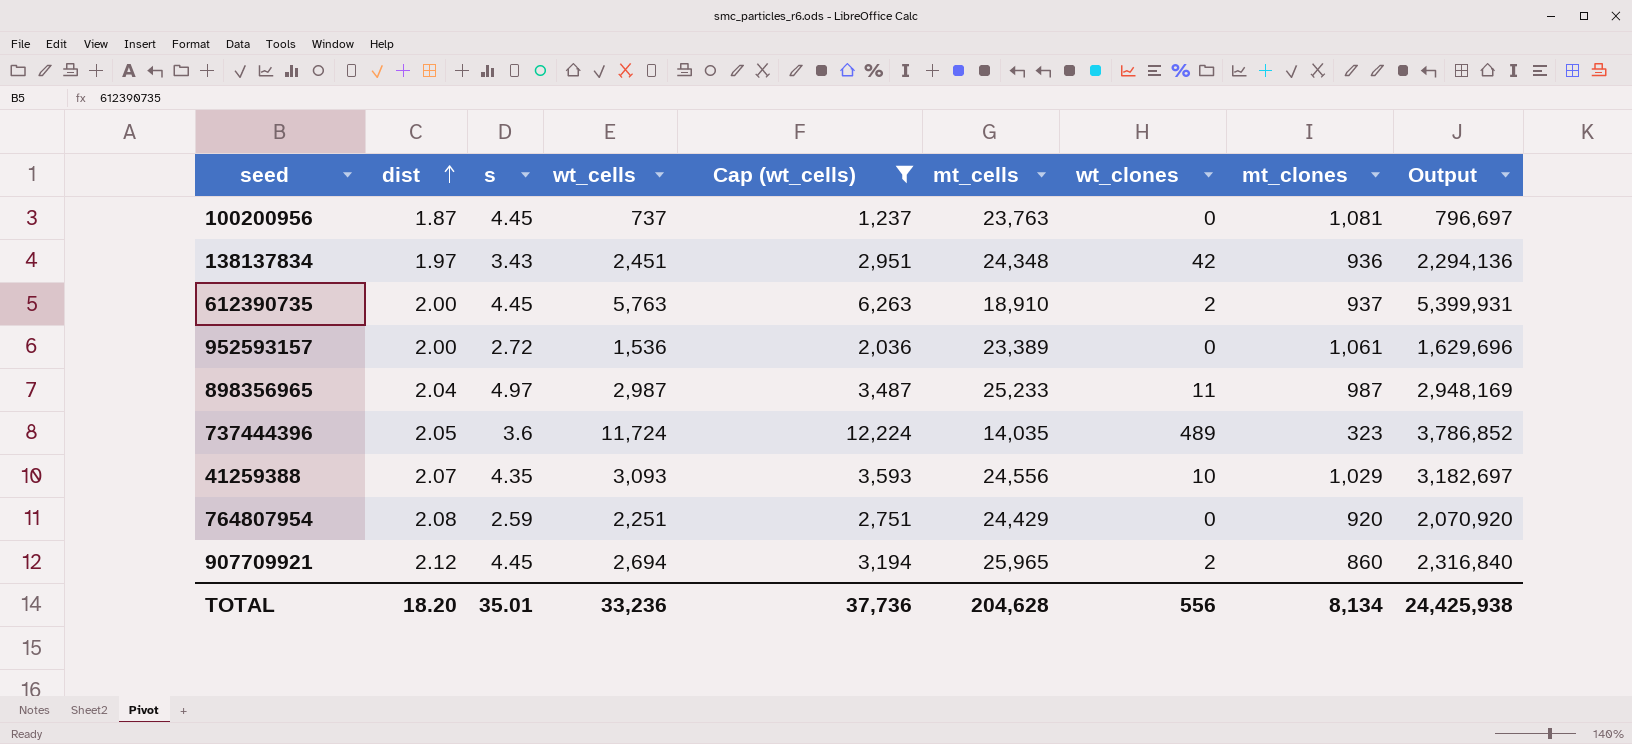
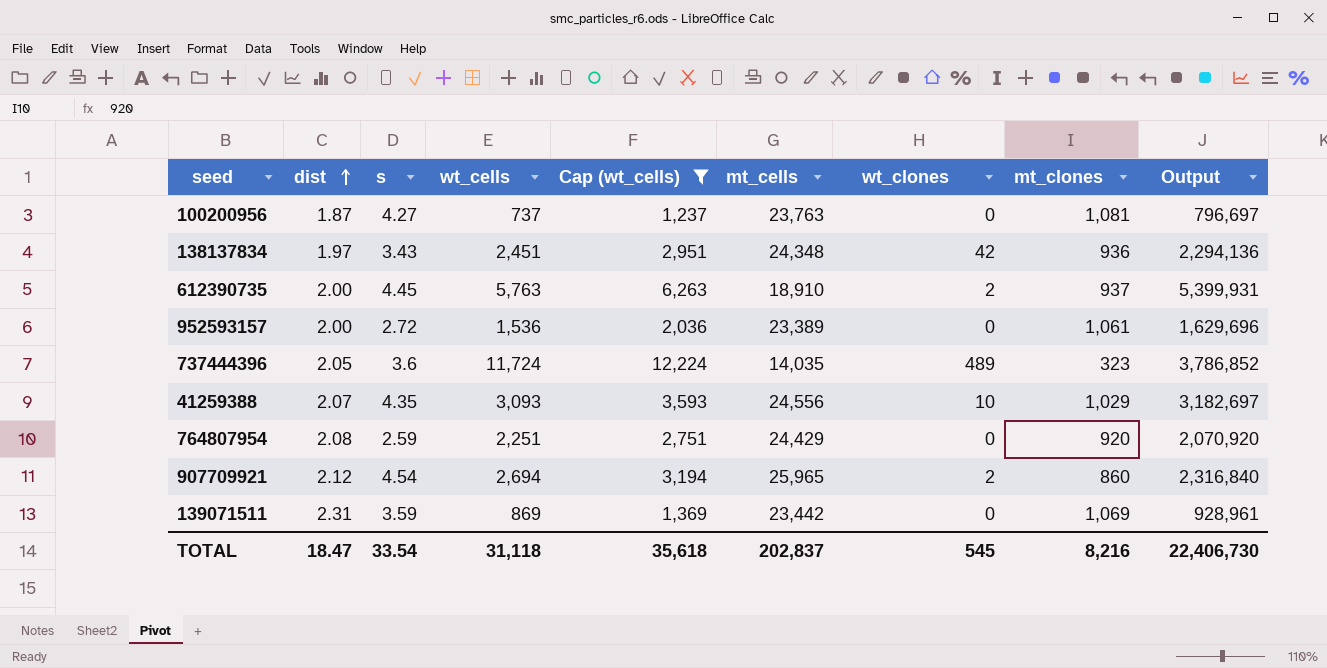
row 898356965: 2.04 | 4.97 | 2,987 | 3,487 | 25,233 | 11 | 987 | 2,948,169 -> none
100200956 | s: 4.45 -> 4.27
907709921 | s: 4.45 -> 4.54
row 139071511: none -> 2.31 | 3.59 | 869 | 1,369 | 23,442 | 0 | 1,069 | 928,961
TOTAL | dist: 18.20 -> 18.47
TOTAL | s: 35.01 -> 33.54
TOTAL | wt_cells: 33,236 -> 31,118
TOTAL | Cap (wt_cells): 37,736 -> 35,618
TOTAL | mt_cells: 204,628 -> 202,837
TOTAL | wt_clones: 556 -> 545
TOTAL | mt_clones: 8,134 -> 8,216
TOTAL | Output: 24,425,938 -> 22,406,730

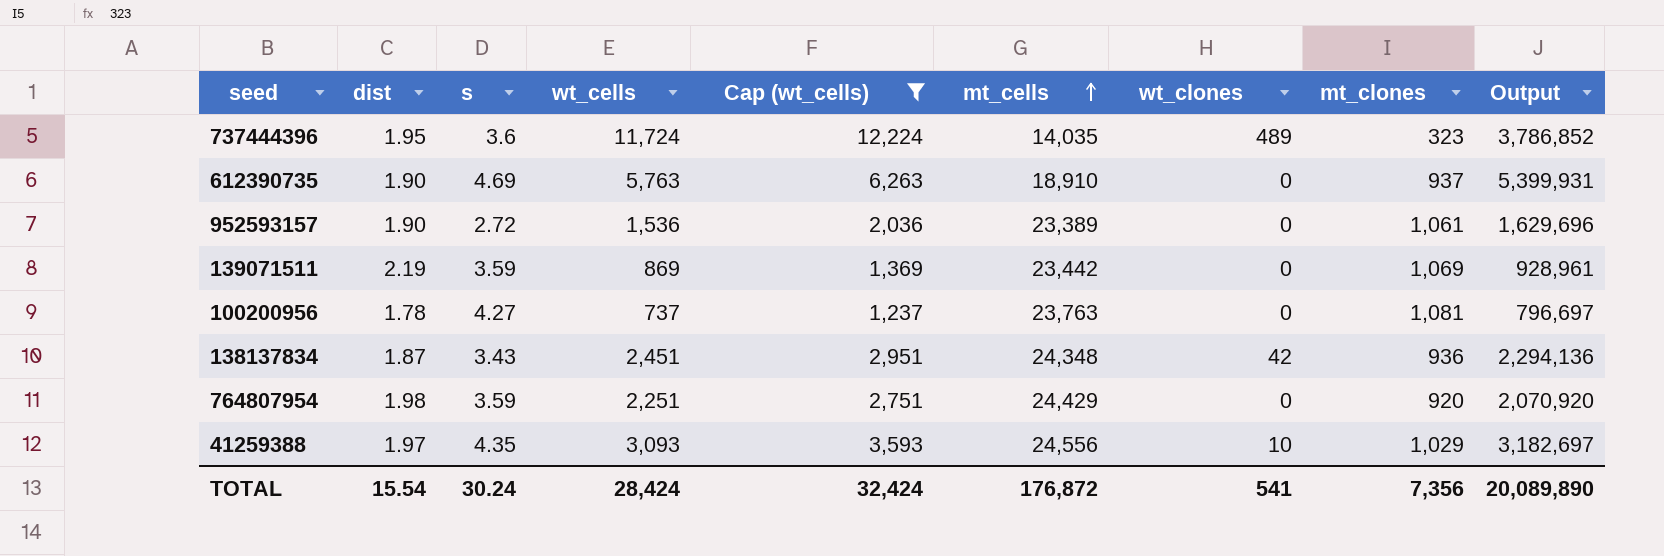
row order: dist ascending -> mt_cells ascending
row 907709921: 2.12 | 4.54 | 2,694 | 3,194 | 25,965 | 2 | 860 | 2,316,840 -> none
737444396 | dist: 2.05 -> 1.95
612390735 | dist: 2.00 -> 1.90
612390735 | s: 4.45 -> 4.69
612390735 | wt_clones: 2 -> 0
952593157 | dist: 2.00 -> 1.90
139071511 | dist: 2.31 -> 2.19
100200956 | dist: 1.87 -> 1.78
138137834 | dist: 1.97 -> 1.87
764807954 | dist: 2.08 -> 1.98
764807954 | s: 2.59 -> 3.59
41259388 | dist: 2.07 -> 1.97
TOTAL | dist: 18.47 -> 15.54
TOTAL | s: 33.54 -> 30.24
TOTAL | wt_cells: 31,118 -> 28,424
TOTAL | Cap (wt_cells): 35,618 -> 32,424
TOTAL | mt_cells: 202,837 -> 176,872
TOTAL | wt_clones: 545 -> 541
TOTAL | mt_clones: 8,216 -> 7,356
TOTAL | Output: 22,406,730 -> 20,089,890

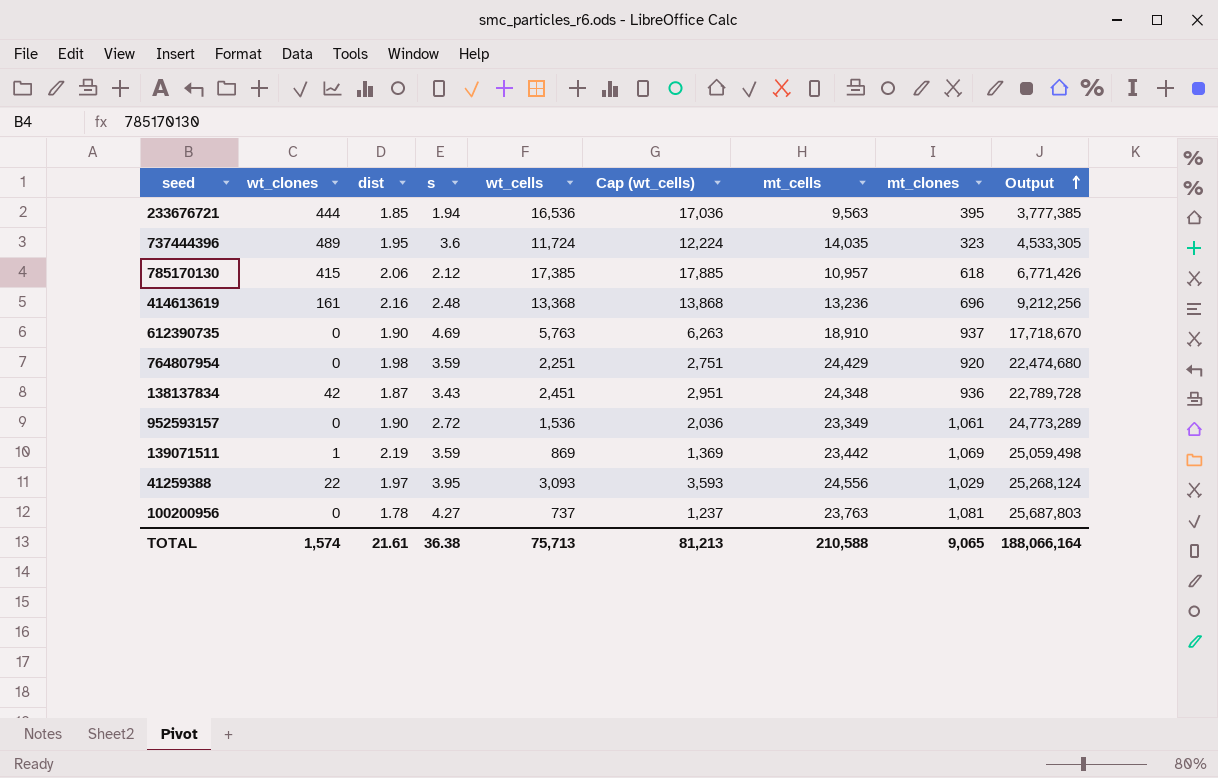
filter: Cap (wt_cells) <= 12,224 -> none
row order: mt_cells ascending -> Output ascending
column wt_clones | position: 7 -> 2
column Output | formula: [wt_cells] * [mt_clones] -> [mt_cells] * [mt_clones]
952593157 | mt_cells: 23,389 -> 23,349
139071511 | wt_clones: 0 -> 1
41259388 | wt_clones: 10 -> 22
41259388 | s: 4.35 -> 3.95
TOTAL | wt_clones: 541 -> 1,574
TOTAL | dist: 15.54 -> 21.61
TOTAL | s: 30.24 -> 36.38
TOTAL | wt_cells: 28,424 -> 75,713
TOTAL | Cap (wt_cells): 32,424 -> 81,213
TOTAL | mt_cells: 176,872 -> 210,588
TOTAL | mt_clones: 7,356 -> 9,065
TOTAL | Output: 20,089,890 -> 188,066,164

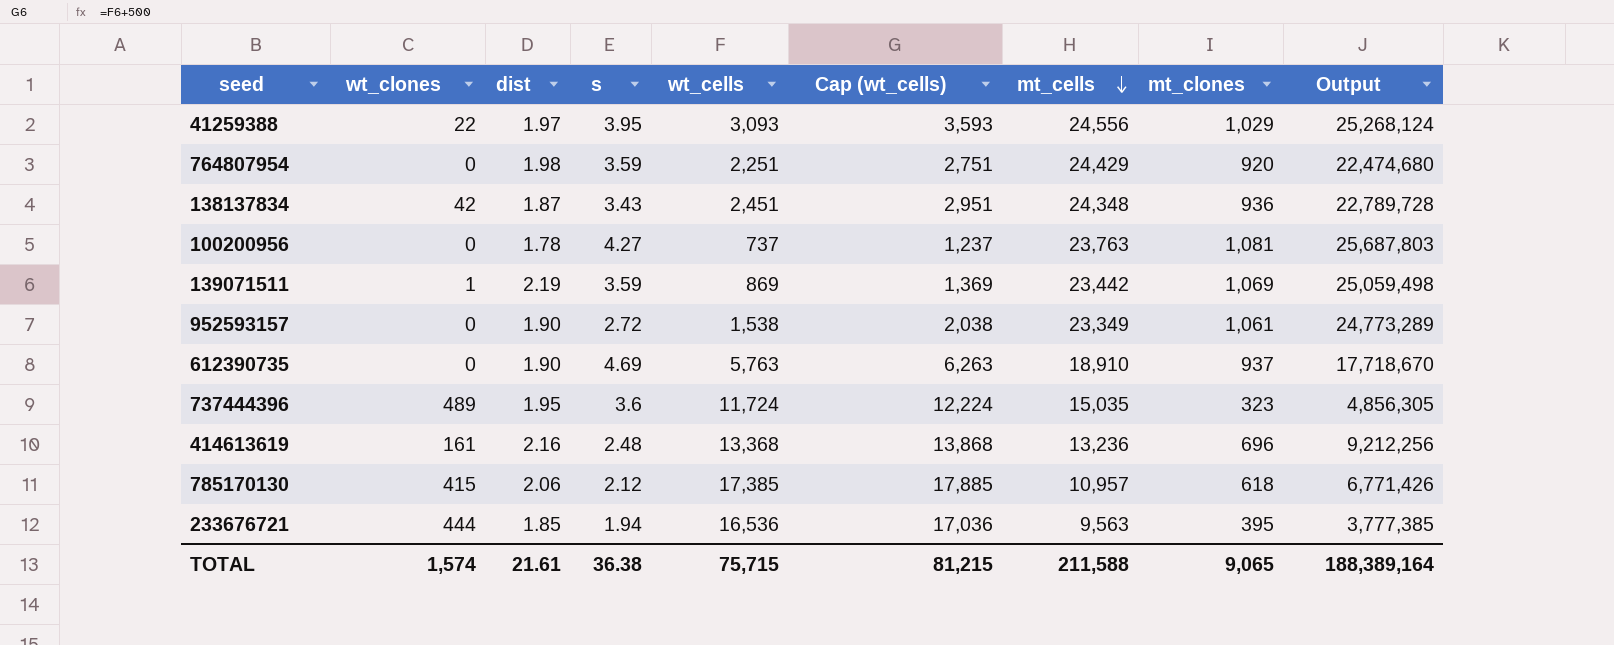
row order: Output ascending -> mt_cells descending
952593157 | wt_cells: 1,536 -> 1,538
952593157 | Cap (wt_cells): 2,036 -> 2,038
737444396 | mt_cells: 14,035 -> 15,035
737444396 | Output: 4,533,305 -> 4,856,305
TOTAL | wt_cells: 75,713 -> 75,715
TOTAL | Cap (wt_cells): 81,213 -> 81,215
TOTAL | mt_cells: 210,588 -> 211,588
TOTAL | Output: 188,066,164 -> 188,389,164

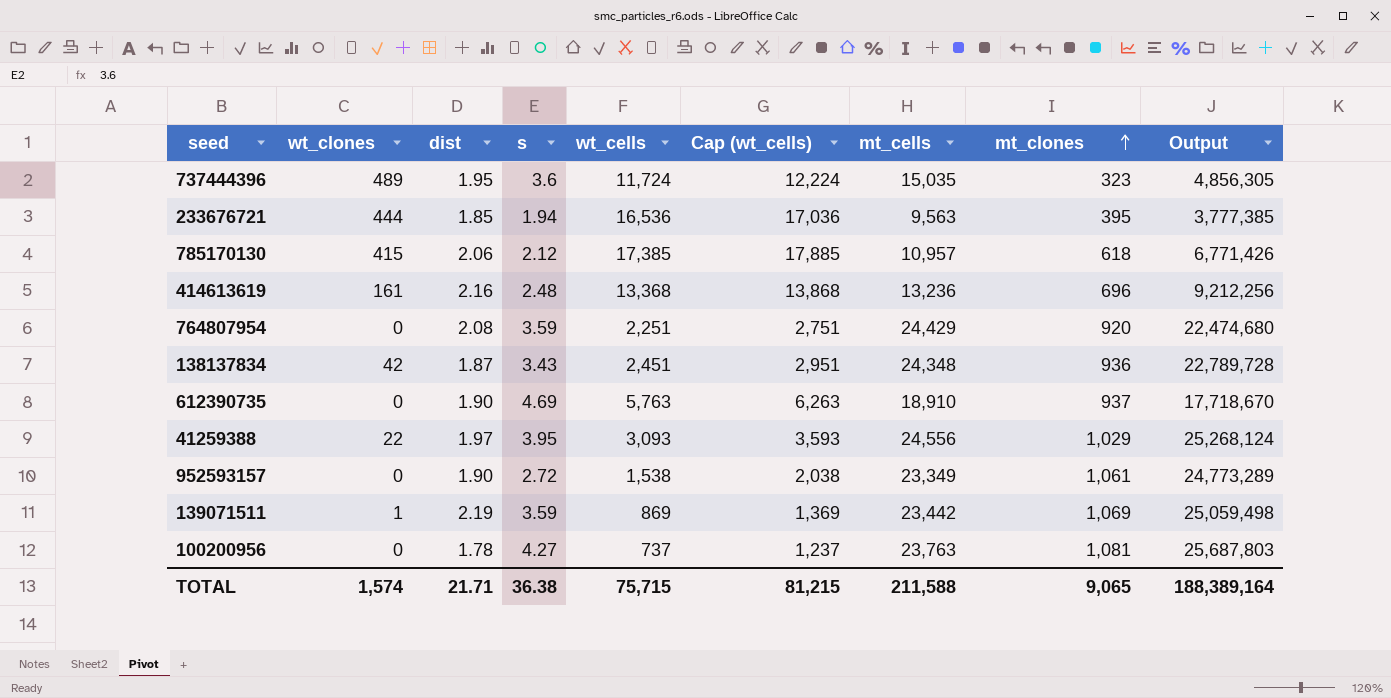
row order: mt_cells descending -> mt_clones ascending
764807954 | dist: 1.98 -> 2.08
TOTAL | dist: 21.61 -> 21.71

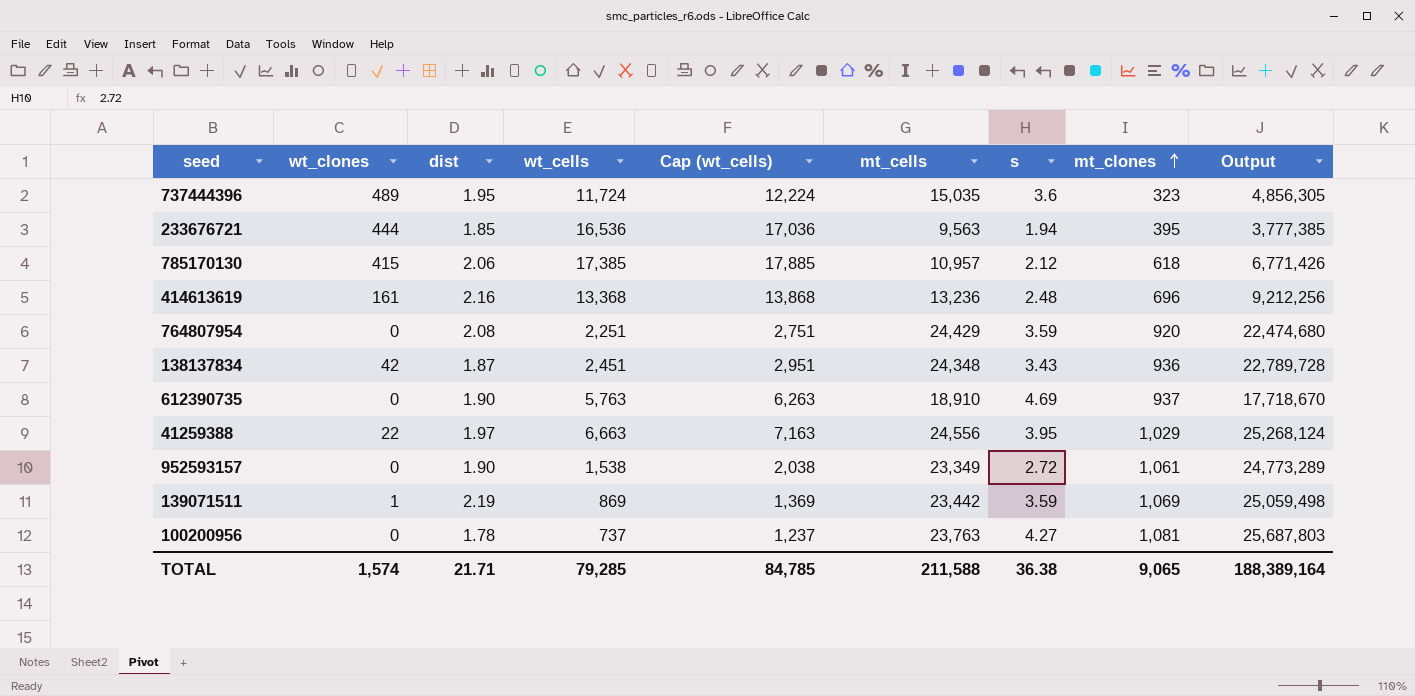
column s | position: 4 -> 7
41259388 | wt_cells: 3,093 -> 6,663
41259388 | Cap (wt_cells): 3,593 -> 7,163
TOTAL | wt_cells: 75,715 -> 79,285
TOTAL | Cap (wt_cells): 81,215 -> 84,785

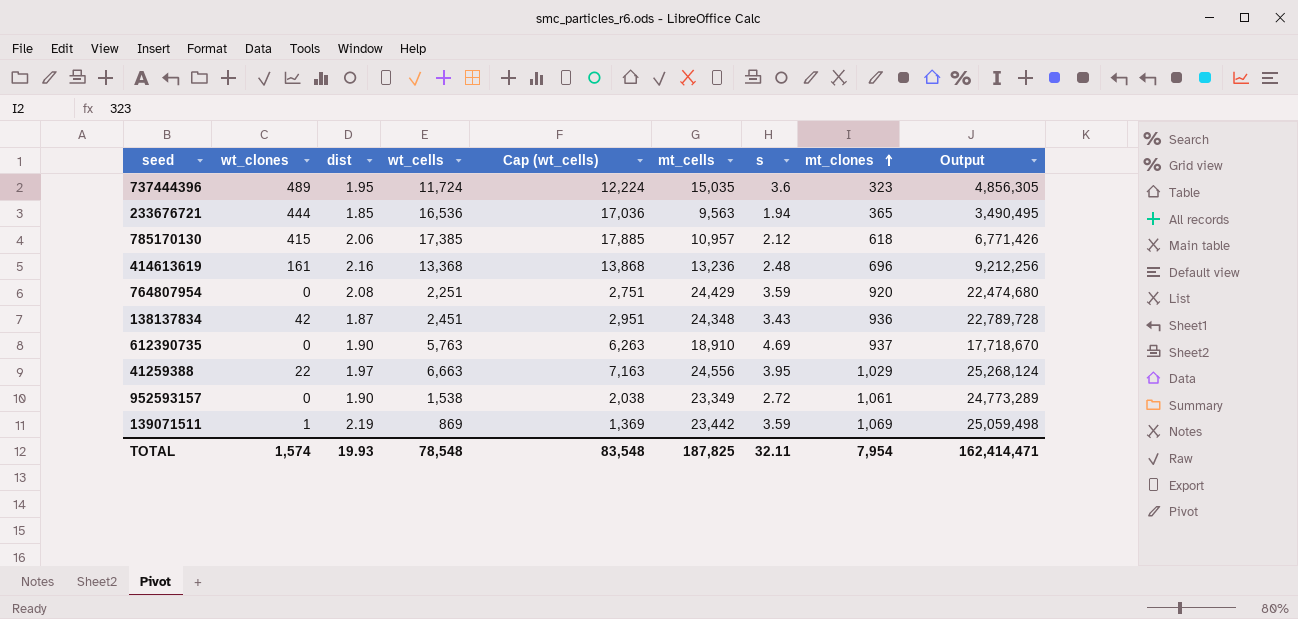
row 100200956: 0 | 1.78 | 737 | 1,237 | 23,763 | 4.27 | 1,081 | 25,687,803 -> none
233676721 | mt_clones: 395 -> 365
233676721 | Output: 3,777,385 -> 3,490,495
TOTAL | dist: 21.71 -> 19.93
TOTAL | wt_cells: 79,285 -> 78,548
TOTAL | Cap (wt_cells): 84,785 -> 83,548
TOTAL | mt_cells: 211,588 -> 187,825
TOTAL | s: 36.38 -> 32.11
TOTAL | mt_clones: 9,065 -> 7,954
TOTAL | Output: 188,389,164 -> 162,414,471

